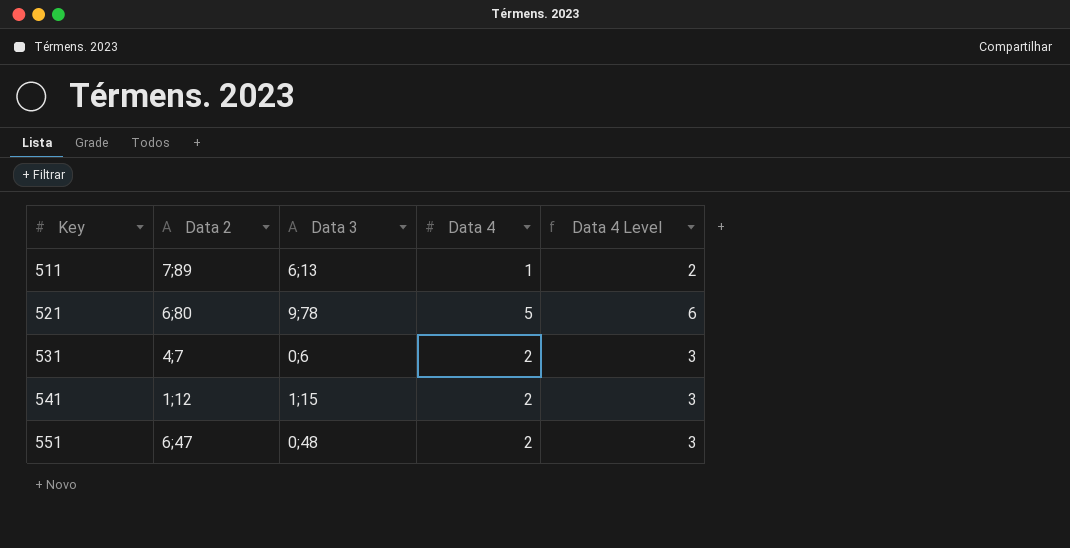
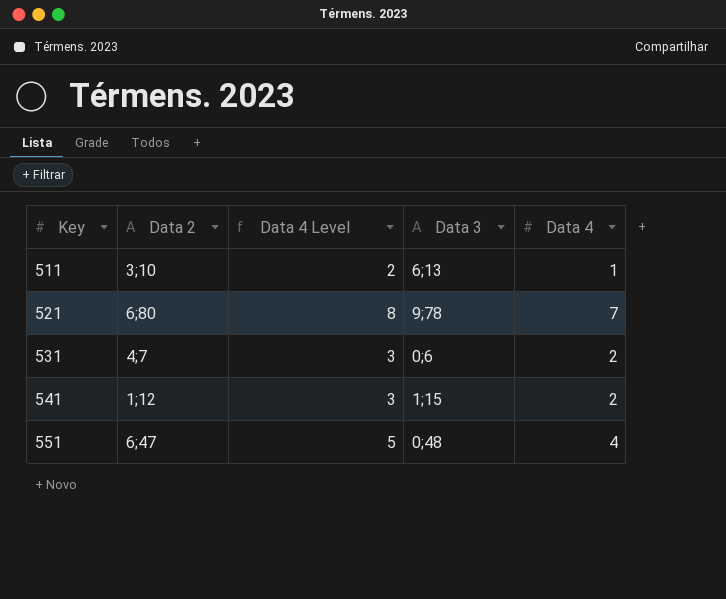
column Data 4 Level | position: 5 -> 3
511 | Data 2: 7;89 -> 3;10
521 | Data 4 Level: 6 -> 8
521 | Data 4: 5 -> 7
551 | Data 4 Level: 3 -> 5
551 | Data 4: 2 -> 4

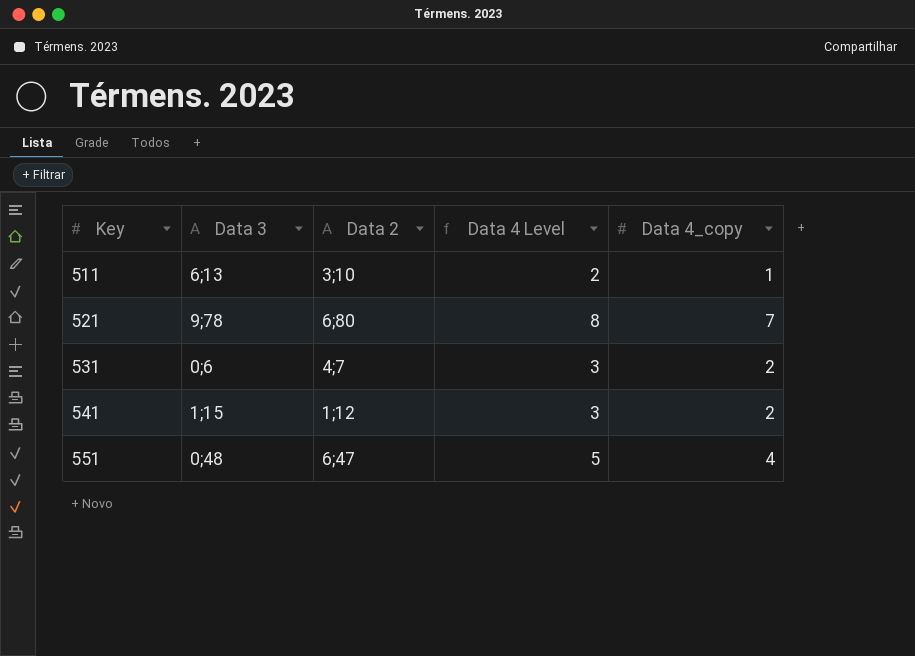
column Data 3 | position: 4 -> 2
column name: Data 4 -> Data 4_copy

